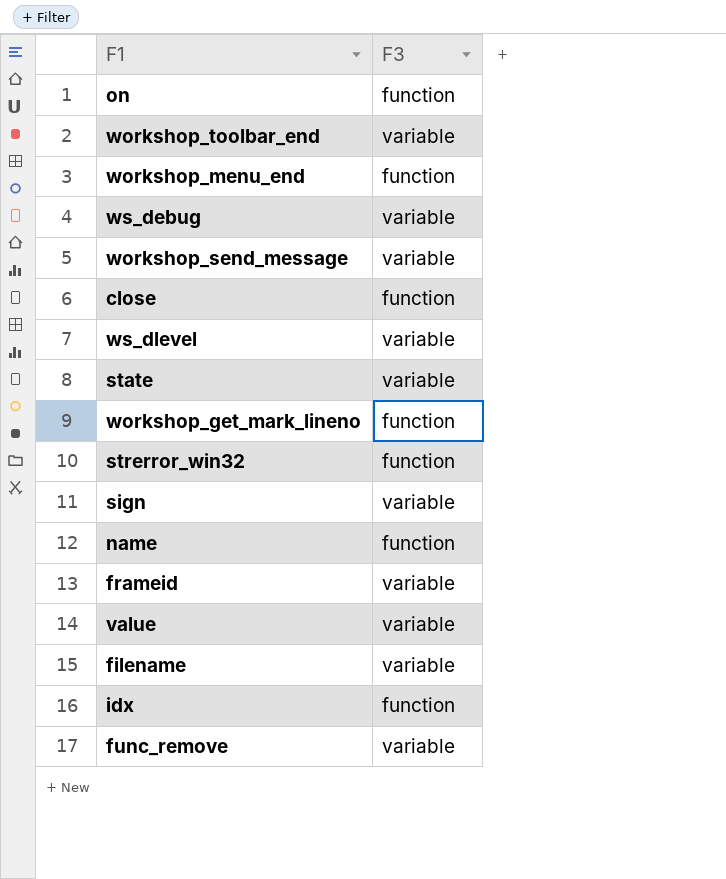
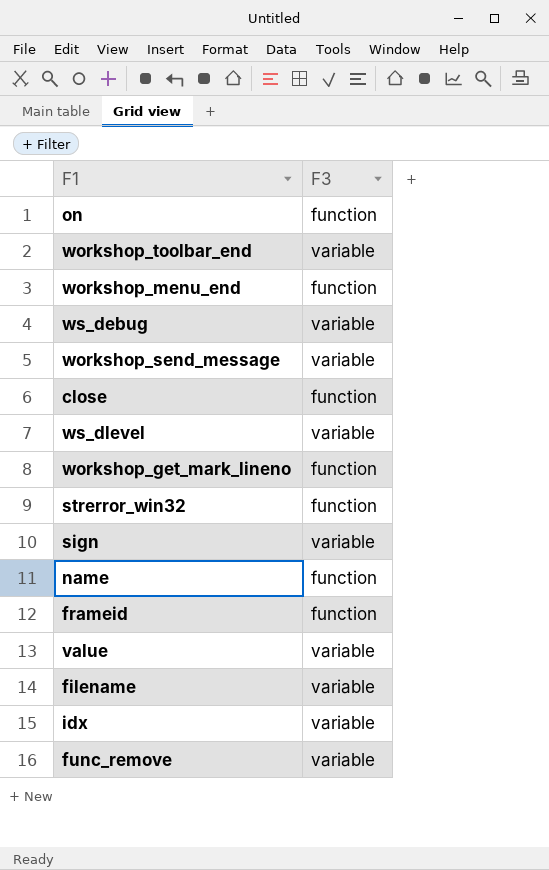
row state: variable -> none
frameid | F3: variable -> function
idx | F3: function -> variable

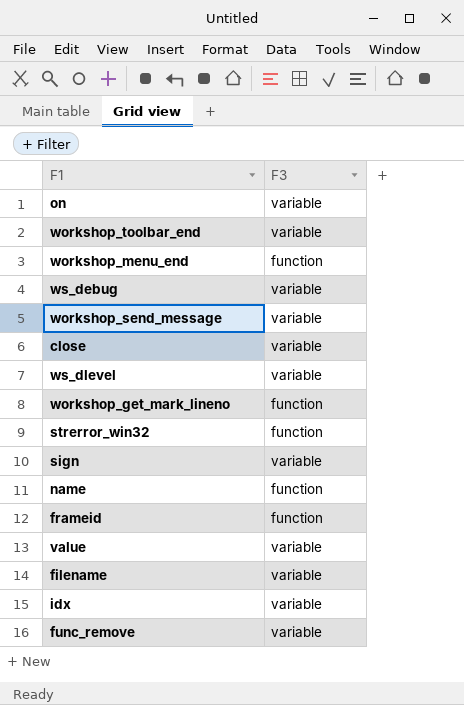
on | F3: function -> variable
close | F3: function -> variable

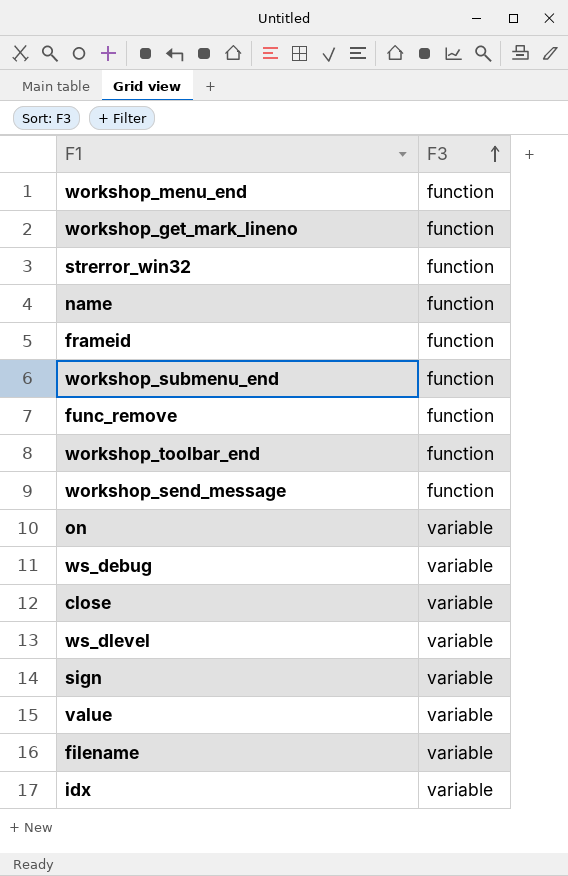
row order: none -> F3 ascending
row workshop_submenu_end: none -> function
func_remove | F3: variable -> function
workshop_toolbar_end | F3: variable -> function
workshop_send_message | F3: variable -> function

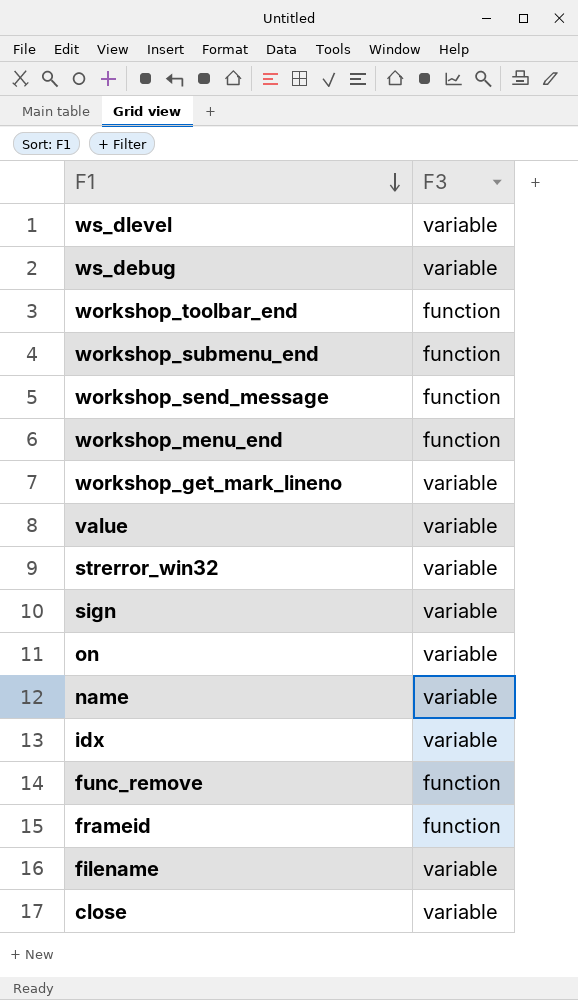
row order: F3 ascending -> F1 descending
workshop_get_mark_lineno | F3: function -> variable
strerror_win32 | F3: function -> variable
name | F3: function -> variable

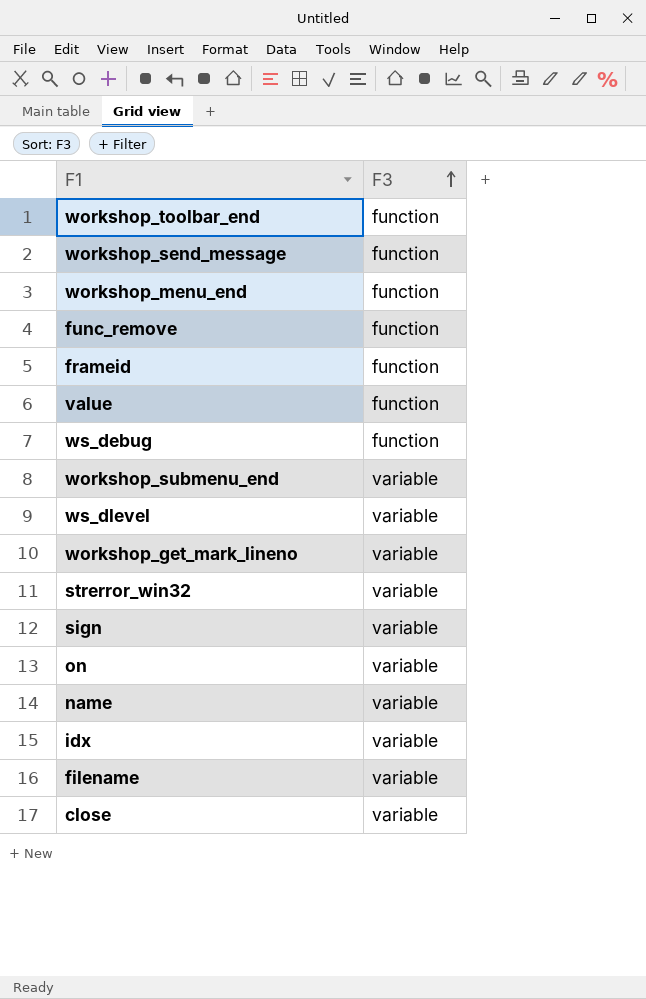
row order: F1 descending -> F3 ascending
value | F3: variable -> function
ws_debug | F3: variable -> function
workshop_submenu_end | F3: function -> variable

